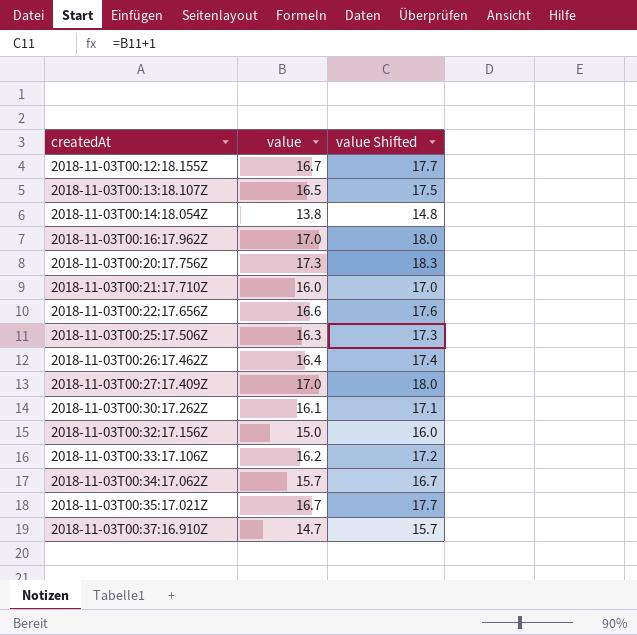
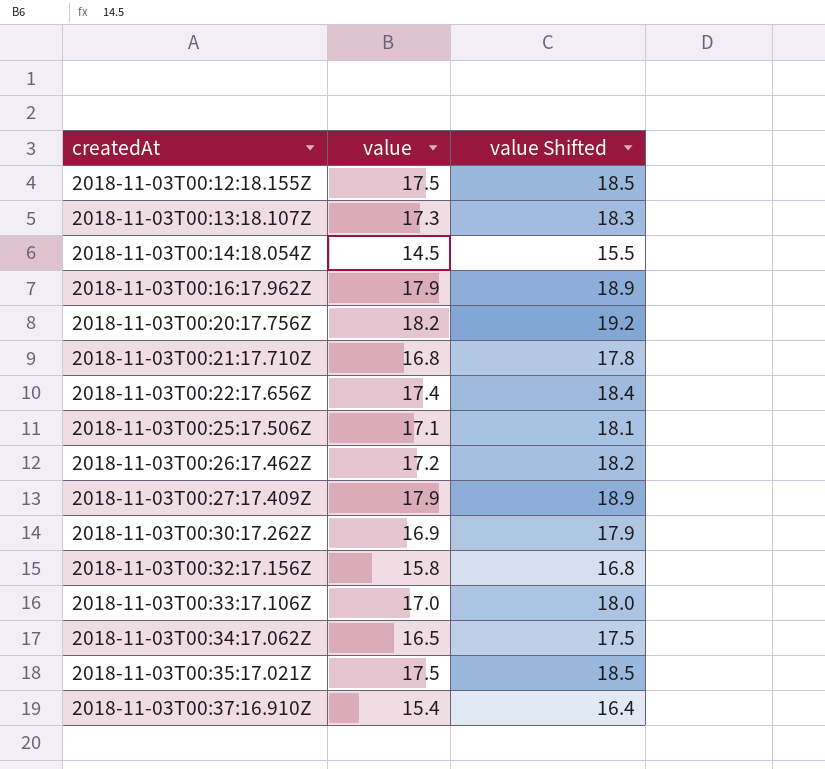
2018-11-03T00:12:18.155Z | value: 16.7 -> 17.5
2018-11-03T00:12:18.155Z | value Shifted: 17.7 -> 18.5
2018-11-03T00:13:18.107Z | value: 16.5 -> 17.3
2018-11-03T00:13:18.107Z | value Shifted: 17.5 -> 18.3
2018-11-03T00:14:18.054Z | value: 13.8 -> 14.5
2018-11-03T00:14:18.054Z | value Shifted: 14.8 -> 15.5
2018-11-03T00:16:17.962Z | value: 17.0 -> 17.9
2018-11-03T00:16:17.962Z | value Shifted: 18.0 -> 18.9
2018-11-03T00:20:17.756Z | value: 17.3 -> 18.2
2018-11-03T00:20:17.756Z | value Shifted: 18.3 -> 19.2
2018-11-03T00:21:17.710Z | value: 16.0 -> 16.8
2018-11-03T00:21:17.710Z | value Shifted: 17.0 -> 17.8
2018-11-03T00:22:17.656Z | value: 16.6 -> 17.4
2018-11-03T00:22:17.656Z | value Shifted: 17.6 -> 18.4
2018-11-03T00:25:17.506Z | value: 16.3 -> 17.1
2018-11-03T00:25:17.506Z | value Shifted: 17.3 -> 18.1
2018-11-03T00:26:17.462Z | value: 16.4 -> 17.2
2018-11-03T00:26:17.462Z | value Shifted: 17.4 -> 18.2
2018-11-03T00:27:17.409Z | value: 17.0 -> 17.9
2018-11-03T00:27:17.409Z | value Shifted: 18.0 -> 18.9
2018-11-03T00:30:17.262Z | value: 16.1 -> 16.9
2018-11-03T00:30:17.262Z | value Shifted: 17.1 -> 17.9
2018-11-03T00:32:17.156Z | value: 15.0 -> 15.8
2018-11-03T00:32:17.156Z | value Shifted: 16.0 -> 16.8
2018-11-03T00:33:17.106Z | value: 16.2 -> 17.0
2018-11-03T00:33:17.106Z | value Shifted: 17.2 -> 18.0
2018-11-03T00:34:17.062Z | value: 15.7 -> 16.5
2018-11-03T00:34:17.062Z | value Shifted: 16.7 -> 17.5
2018-11-03T00:35:17.021Z | value: 16.7 -> 17.5
2018-11-03T00:35:17.021Z | value Shifted: 17.7 -> 18.5
2018-11-03T00:37:16.910Z | value: 14.7 -> 15.4
2018-11-03T00:37:16.910Z | value Shifted: 15.7 -> 16.4

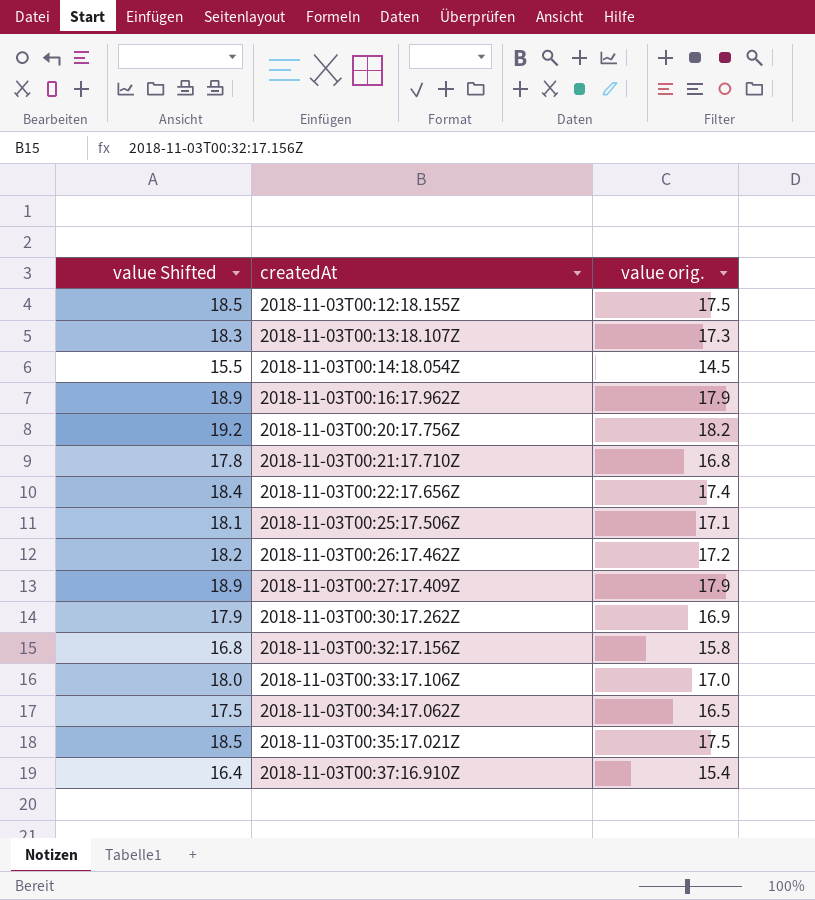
column value Shifted | position: 3 -> 1
column name: value -> value orig.

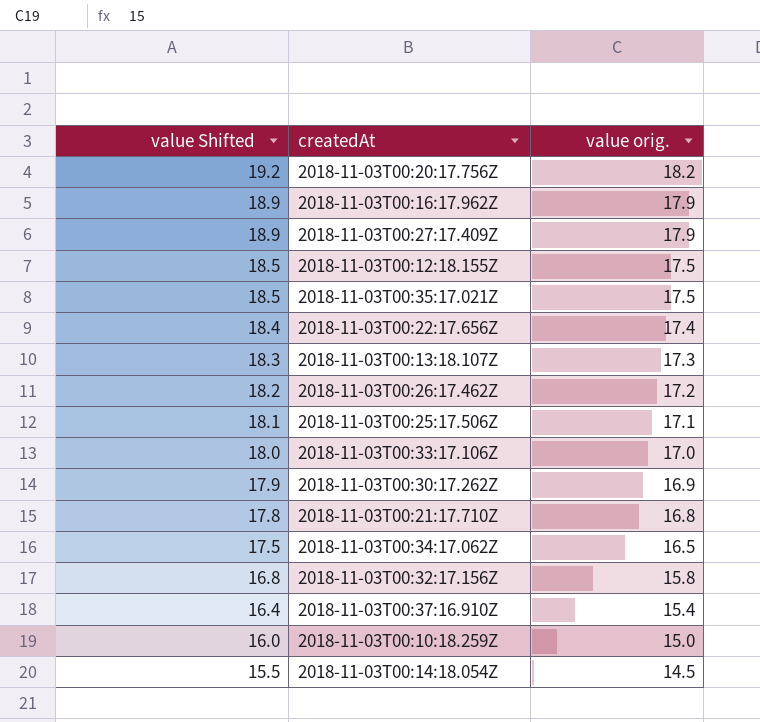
row order: createdAt ascending -> value Shifted descending
row 2018-11-03T00:10:18.259Z: none -> 16.0 | 15.0

